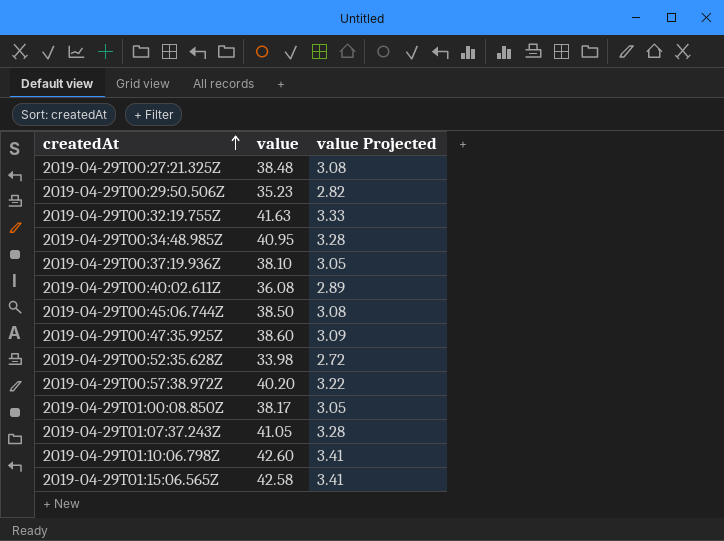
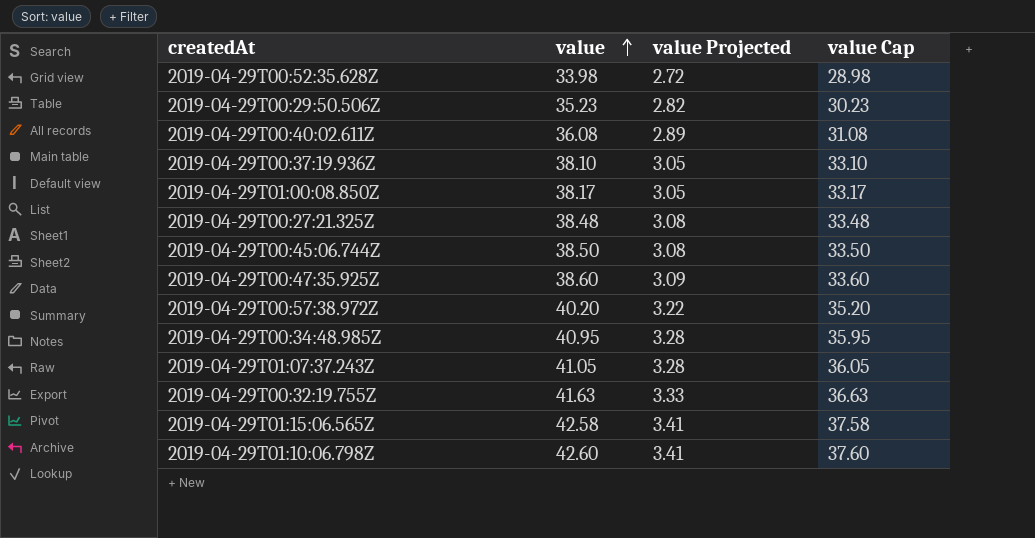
row order: createdAt ascending -> value ascending
column value Cap | formula: none -> [value] - 5

